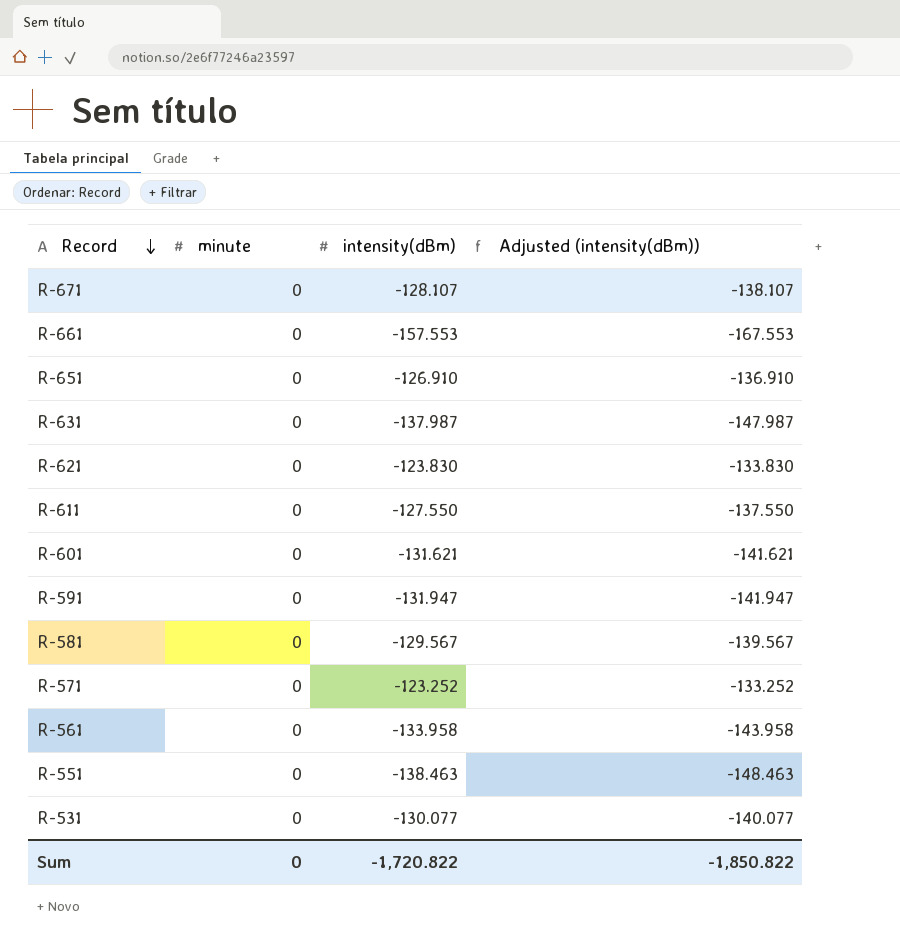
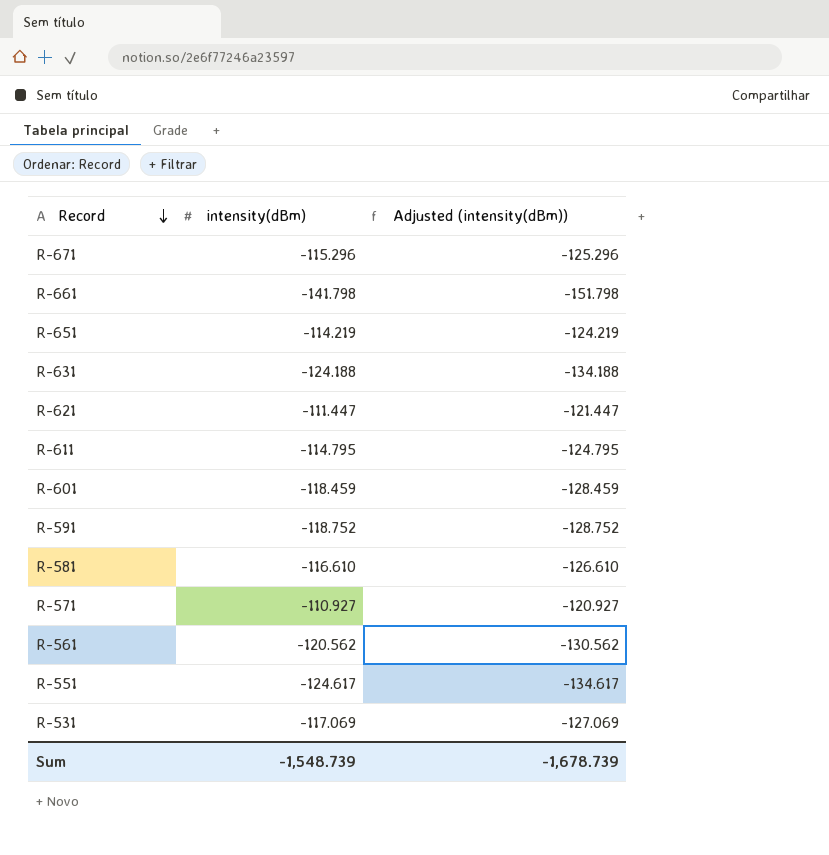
column minute | position: 2 -> none
R-671 | intensity(dBm): -128.107 -> -115.296
R-671 | Adjusted (intensity(dBm)): -138.107 -> -125.296
R-661 | intensity(dBm): -157.553 -> -141.798
R-661 | Adjusted (intensity(dBm)): -167.553 -> -151.798
R-651 | intensity(dBm): -126.910 -> -114.219
R-651 | Adjusted (intensity(dBm)): -136.910 -> -124.219
R-631 | intensity(dBm): -137.987 -> -124.188
R-631 | Adjusted (intensity(dBm)): -147.987 -> -134.188
R-621 | intensity(dBm): -123.830 -> -111.447
R-621 | Adjusted (intensity(dBm)): -133.830 -> -121.447
R-611 | intensity(dBm): -127.550 -> -114.795
R-611 | Adjusted (intensity(dBm)): -137.550 -> -124.795
R-601 | intensity(dBm): -131.621 -> -118.459
R-601 | Adjusted (intensity(dBm)): -141.621 -> -128.459
R-591 | intensity(dBm): -131.947 -> -118.752
R-591 | Adjusted (intensity(dBm)): -141.947 -> -128.752
R-581 | intensity(dBm): -129.567 -> -116.610
R-581 | Adjusted (intensity(dBm)): -139.567 -> -126.610
R-571 | intensity(dBm): -123.252 -> -110.927
R-571 | Adjusted (intensity(dBm)): -133.252 -> -120.927
R-561 | intensity(dBm): -133.958 -> -120.562
R-561 | Adjusted (intensity(dBm)): -143.958 -> -130.562
R-551 | intensity(dBm): -138.463 -> -124.617
R-551 | Adjusted (intensity(dBm)): -148.463 -> -134.617
R-531 | intensity(dBm): -130.077 -> -117.069
R-531 | Adjusted (intensity(dBm)): -140.077 -> -127.069
Sum | intensity(dBm): -1,720.822 -> -1,548.739
Sum | Adjusted (intensity(dBm)): -1,850.822 -> -1,678.739

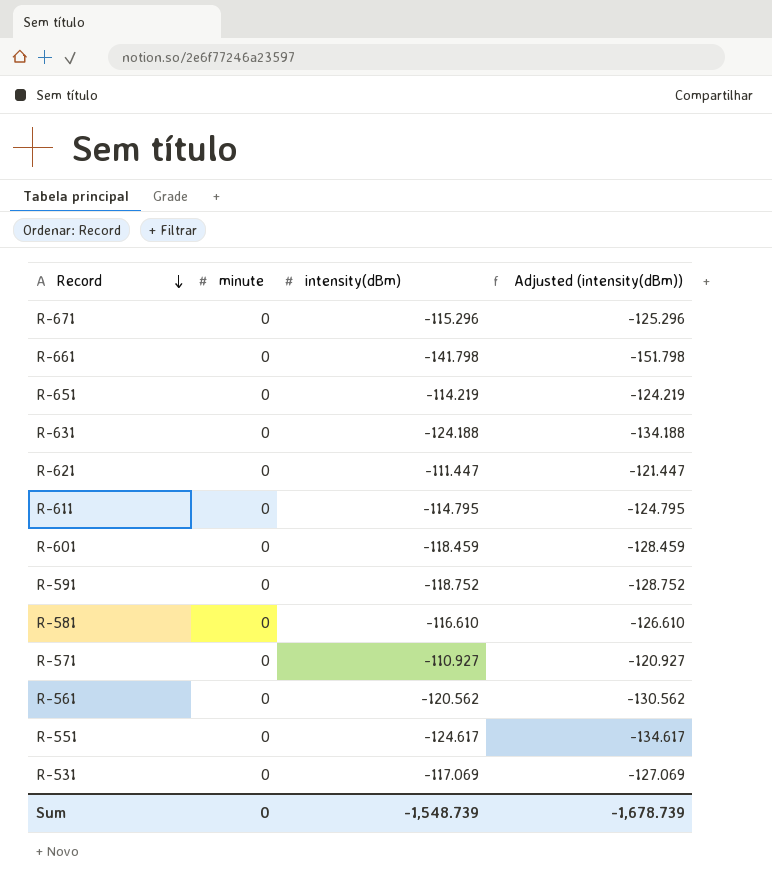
column minute | position: none -> 2

